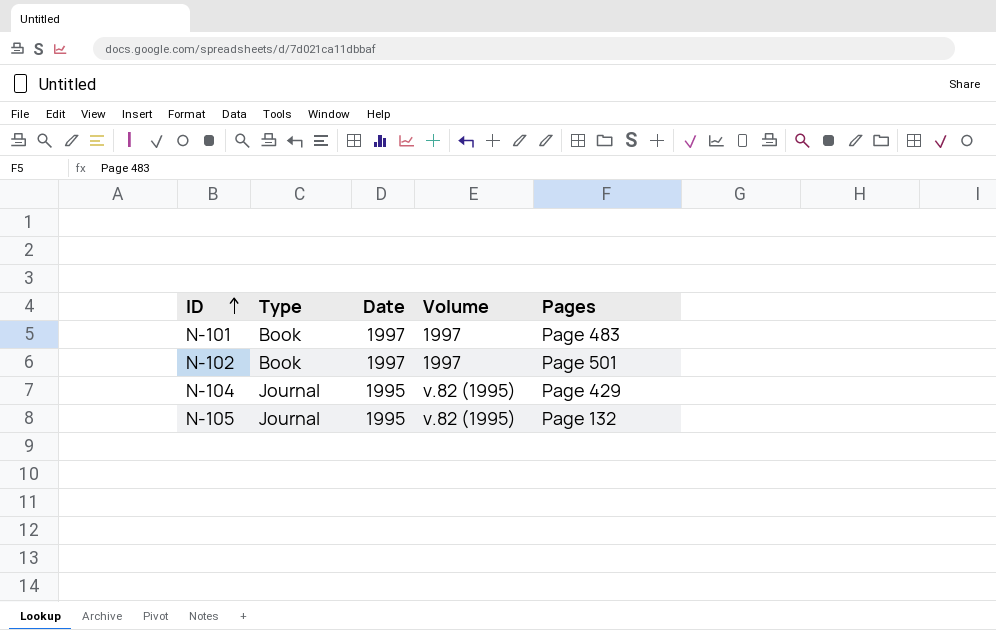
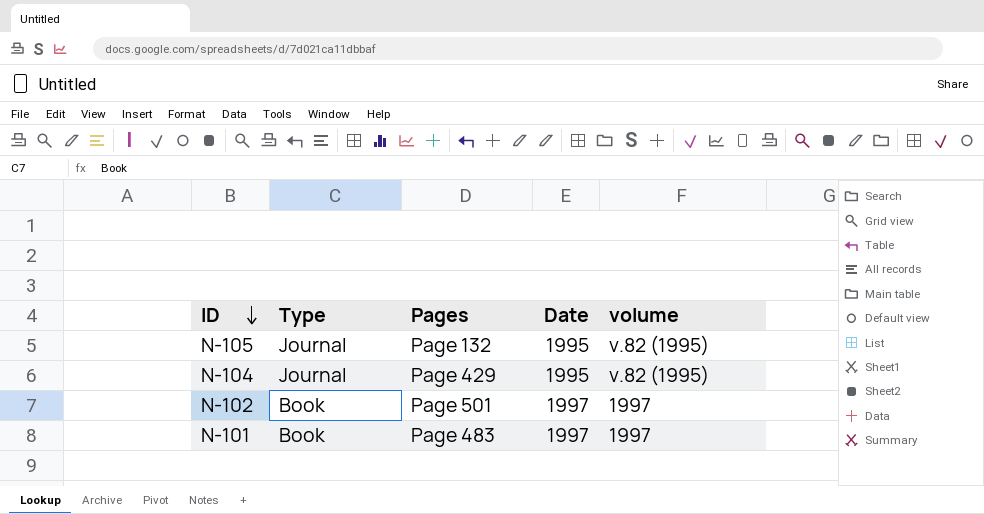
row order: ID ascending -> ID descending
column Pages | position: 5 -> 3
column name: Volume -> volume

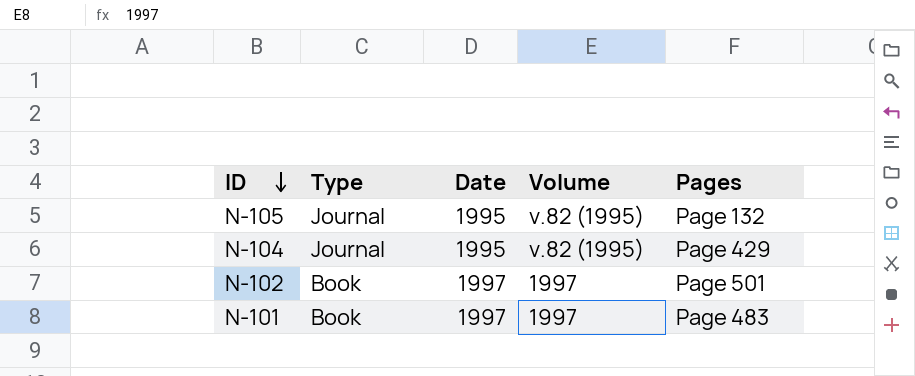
column name: volume -> Volume
column Pages | position: 3 -> 5

